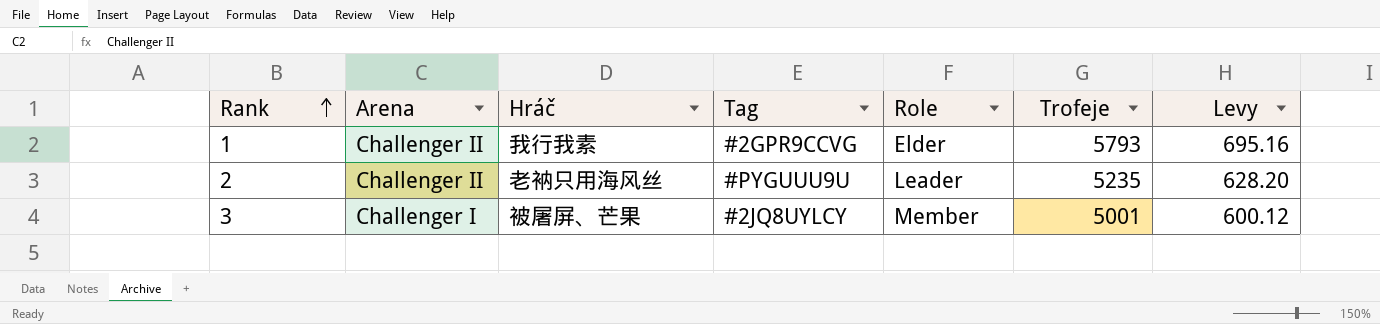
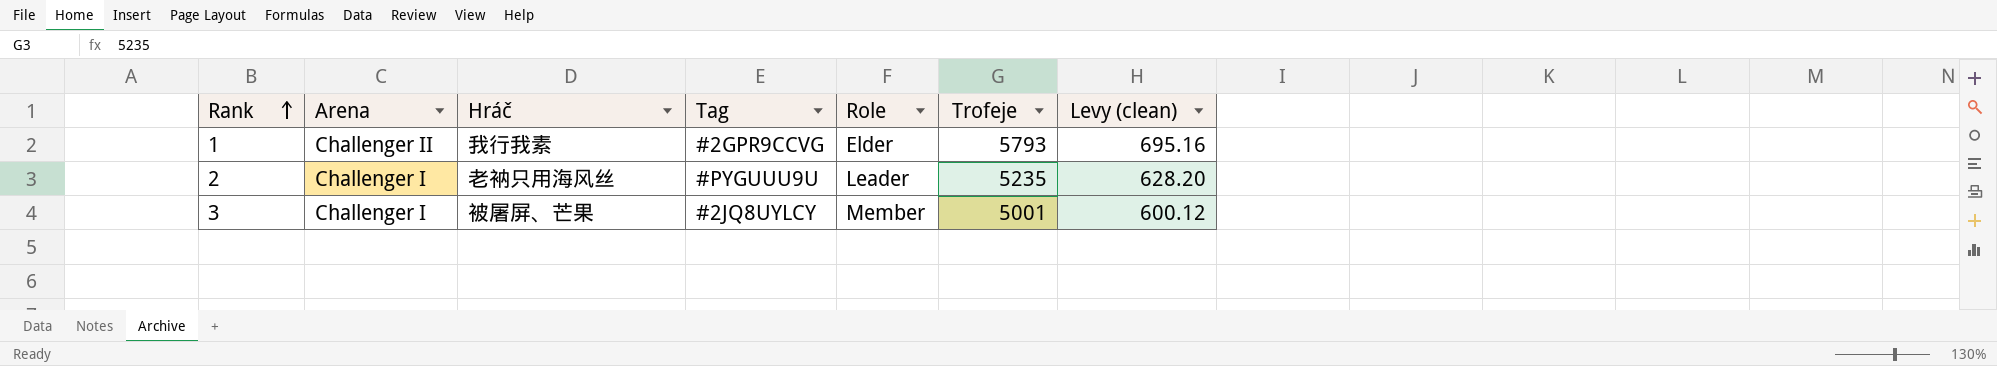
column name: Levy -> Levy (clean)
2 | Arena: Challenger II -> Challenger I

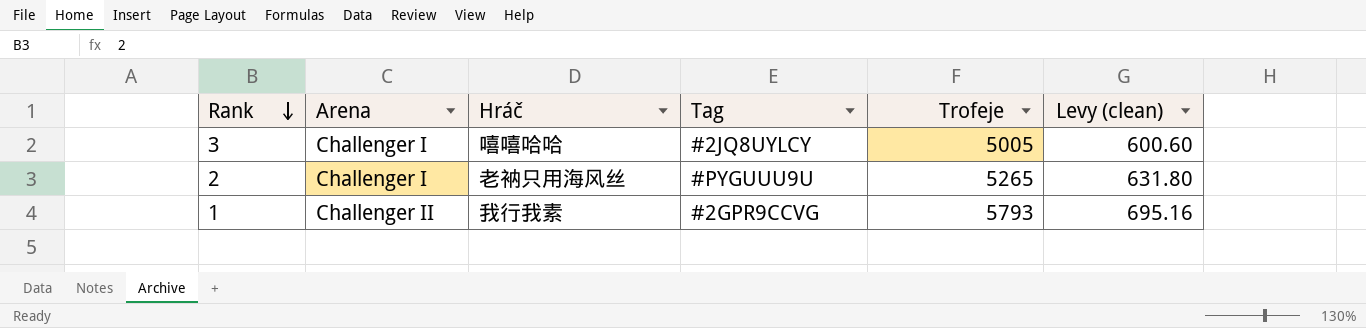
row order: Rank ascending -> Rank descending
column Role | position: 5 -> none
3 | Hráč: 被屠屏、芒果 -> 嘻嘻哈哈
3 | Trofeje: 5001 -> 5005
3 | Levy (clean): 600.12 -> 600.60
2 | Trofeje: 5235 -> 5265
2 | Levy (clean): 628.20 -> 631.80

